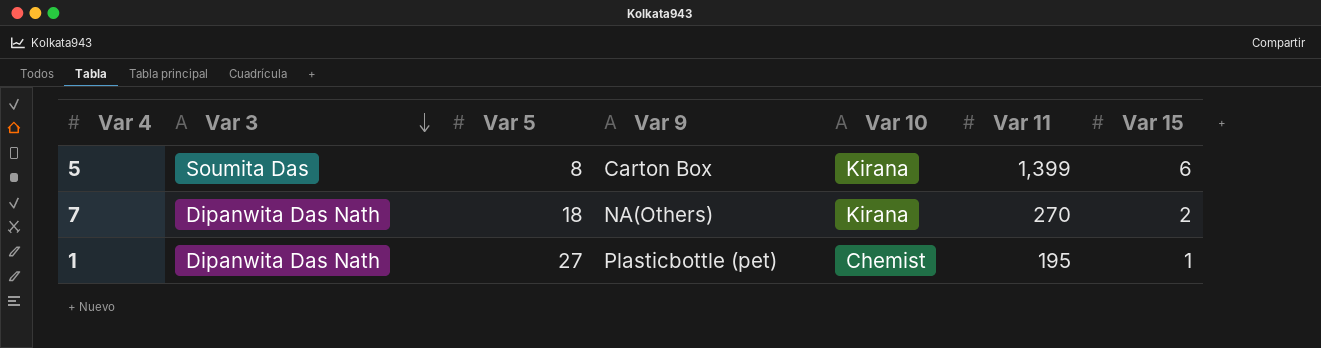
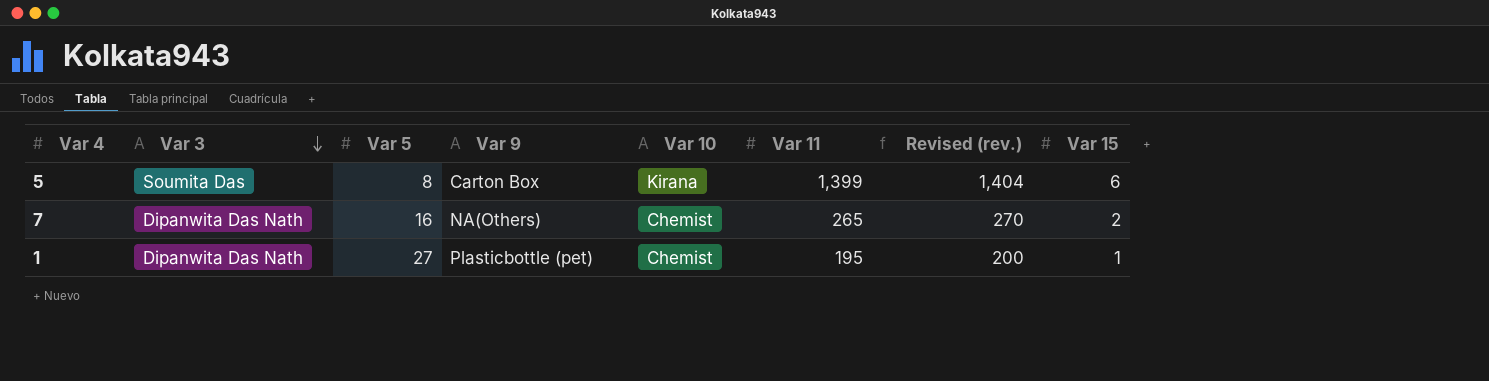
column Revised (rev.) | formula: none -> [Var 11] + 5
7 | Var 5: 18 -> 16
7 | Var 10: Kirana -> Chemist
7 | Var 11: 270 -> 265

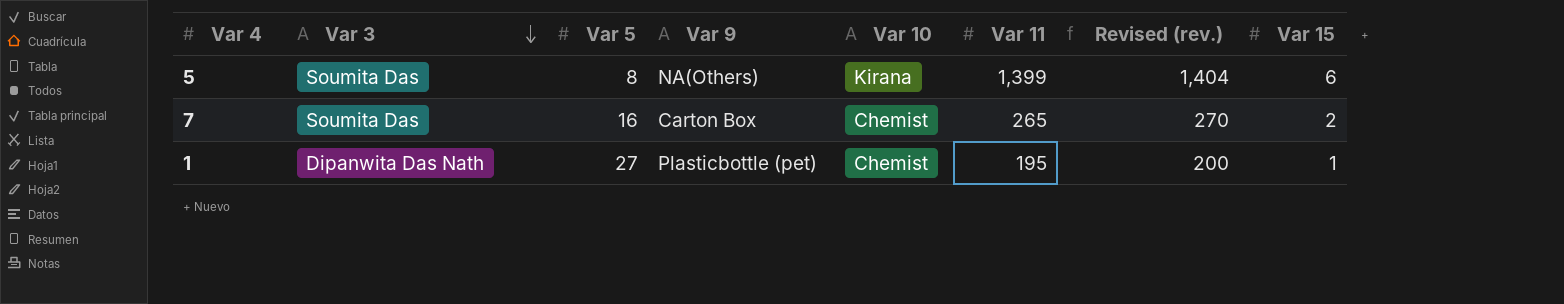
5 | Var 9: Carton Box -> NA(Others)
7 | Var 3: Dipanwita Das Nath -> Soumita Das
7 | Var 9: NA(Others) -> Carton Box

